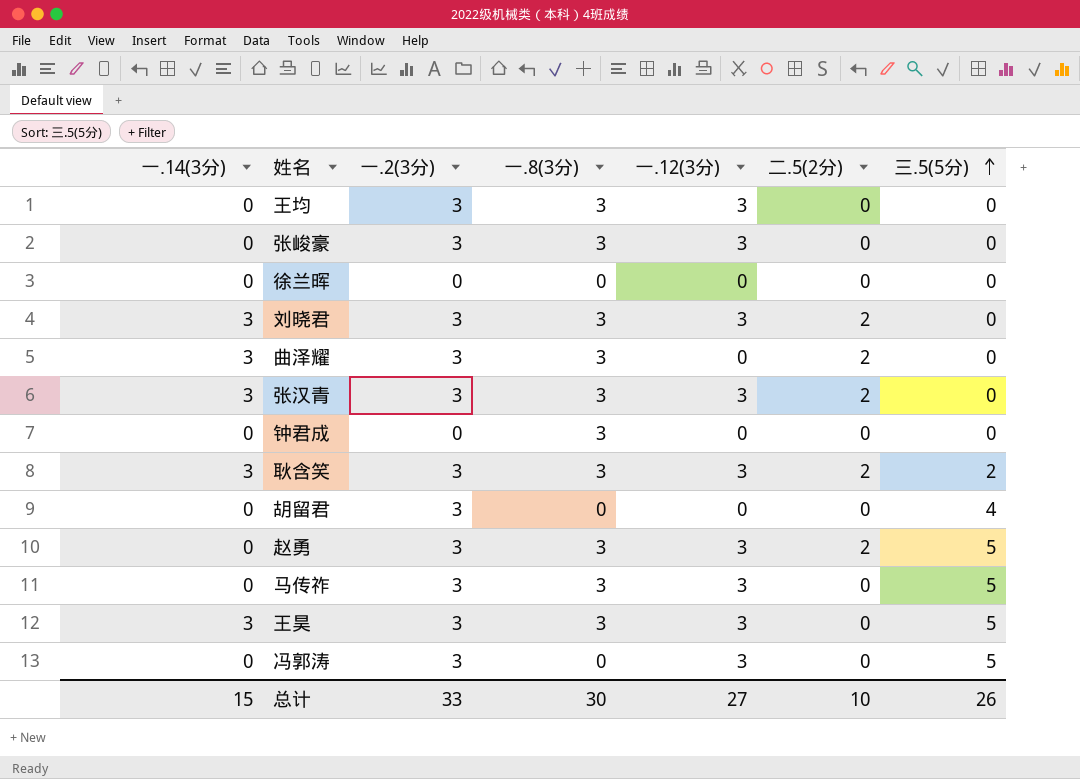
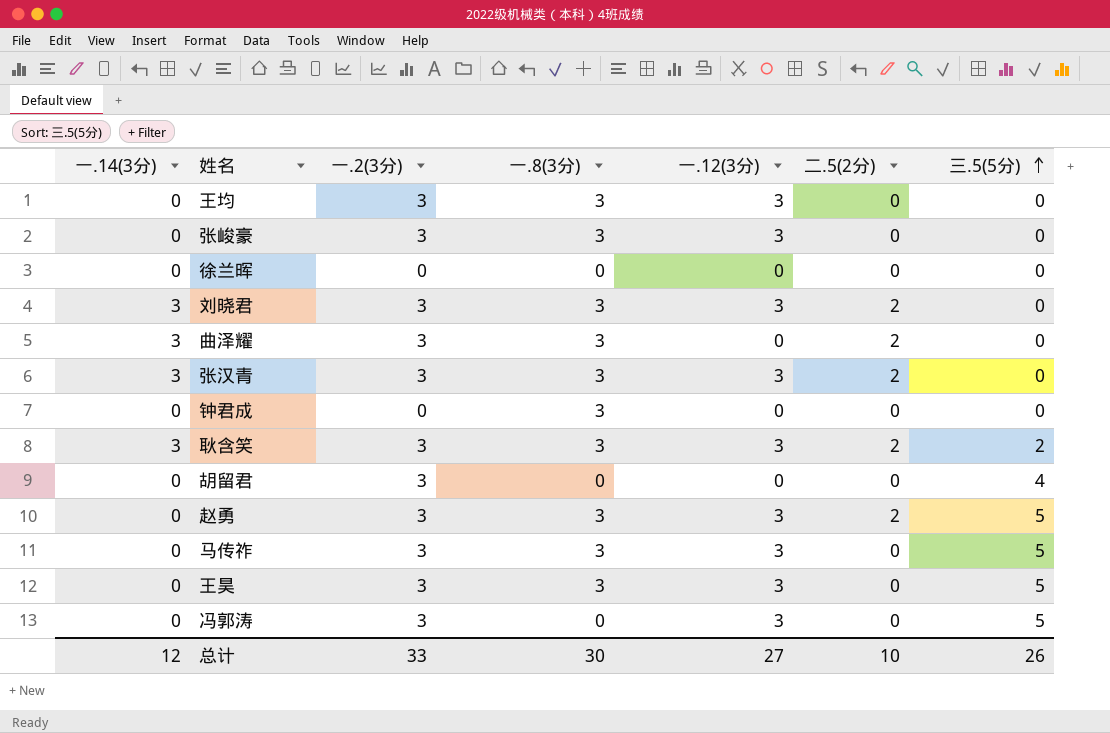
王昊 | 一.14(3分): 3 -> 0
总计 | 一.14(3分): 15 -> 12

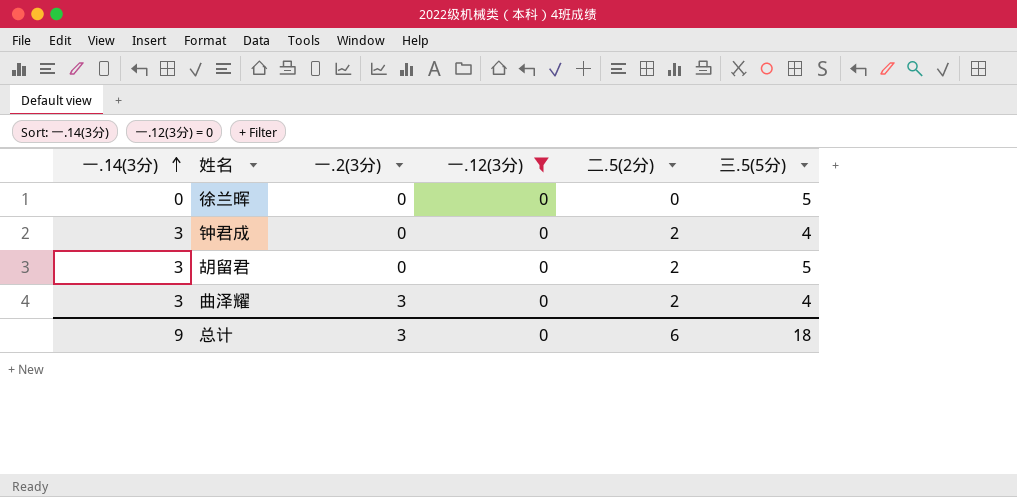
filter: none -> 一.12(3分) = 0
row order: 三.5(5分) ascending -> 一.14(3分) ascending
column 一.8(3分) | position: 4 -> none
徐兰晖 | 三.5(5分): 0 -> 5
钟君成 | 一.14(3分): 0 -> 3
钟君成 | 二.5(2分): 0 -> 2
钟君成 | 三.5(5分): 0 -> 4
胡留君 | 一.14(3分): 0 -> 3
胡留君 | 一.2(3分): 3 -> 0
胡留君 | 二.5(2分): 0 -> 2
胡留君 | 三.5(5分): 4 -> 5
曲泽耀 | 三.5(5分): 0 -> 4
总计 | 一.14(3分): 12 -> 9
总计 | 一.2(3分): 33 -> 3
总计 | 一.12(3分): 27 -> 0
总计 | 二.5(2分): 10 -> 6
总计 | 三.5(5分): 26 -> 18

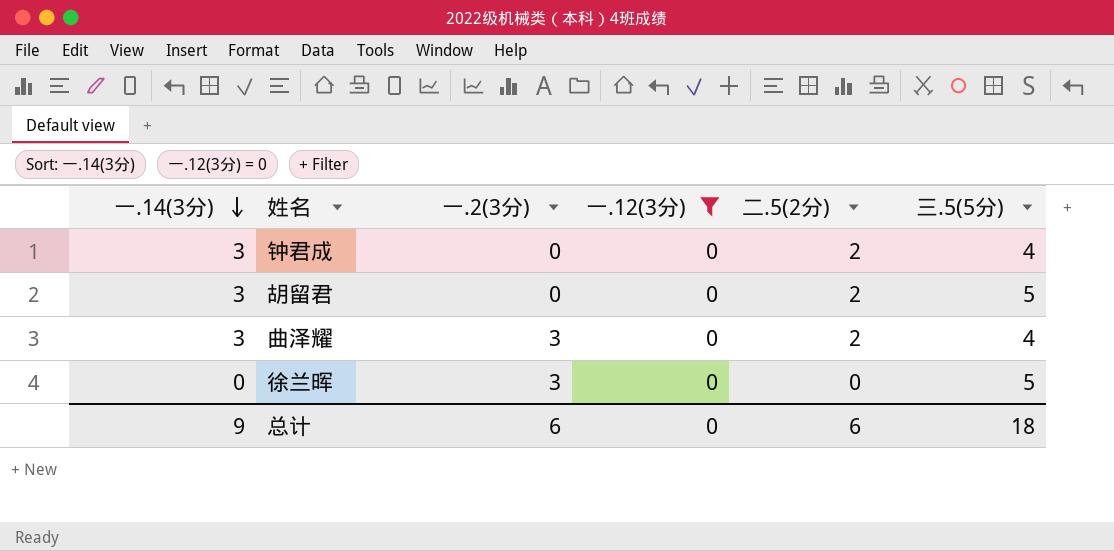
row order: 一.14(3分) ascending -> 一.14(3分) descending
徐兰晖 | 一.2(3分): 0 -> 3
总计 | 一.2(3分): 3 -> 6

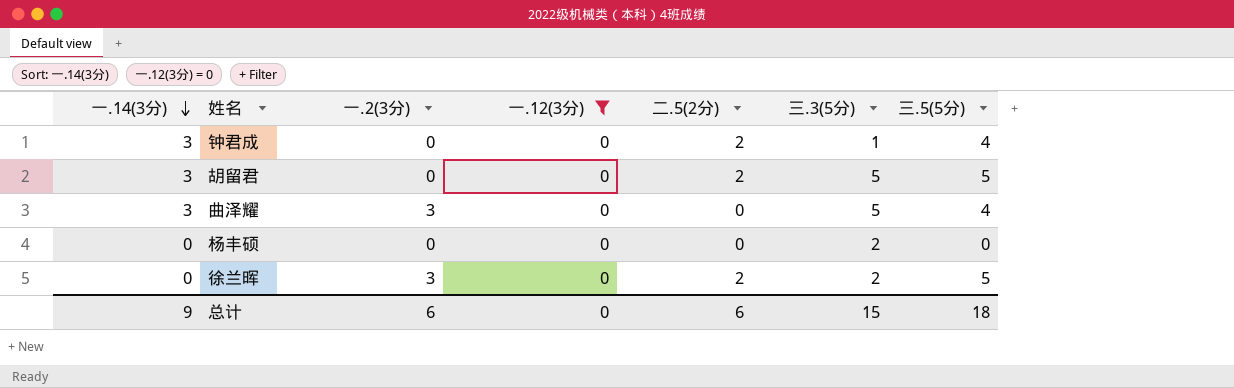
column 三.3(5分) | position: none -> 6
曲泽耀 | 二.5(2分): 2 -> 0
row 杨丰硕: none -> 0 | 0 | 0 | 0 | 2 | 0
徐兰晖 | 二.5(2分): 0 -> 2

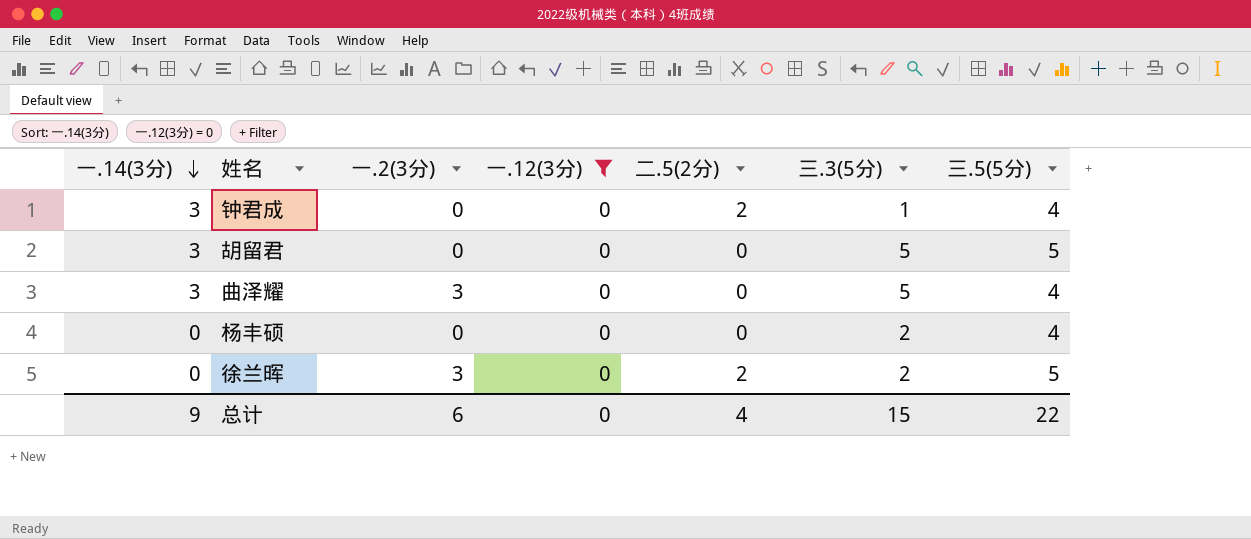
胡留君 | 二.5(2分): 2 -> 0
杨丰硕 | 三.5(5分): 0 -> 4
总计 | 二.5(2分): 6 -> 4
总计 | 三.5(5分): 18 -> 22

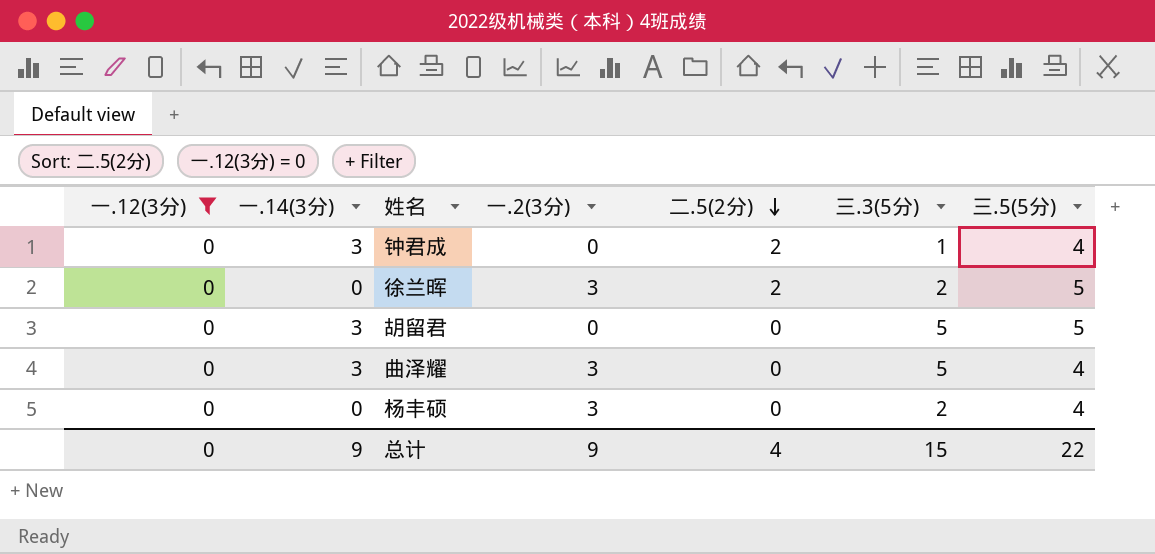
row order: 一.14(3分) descending -> 二.5(2分) descending
column 一.12(3分) | position: 4 -> 1
杨丰硕 | 一.2(3分): 0 -> 3
总计 | 一.2(3分): 6 -> 9

